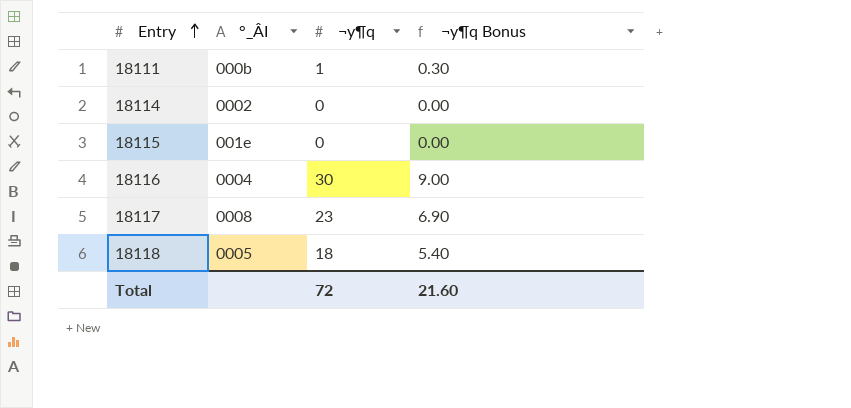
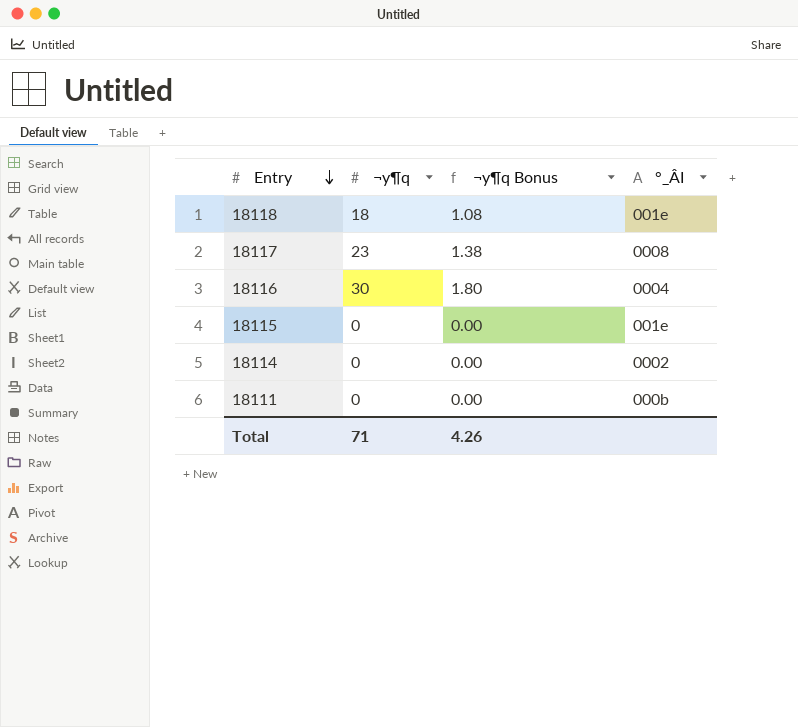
row order: Entry ascending -> Entry descending
column ¬y¶q Bonus | formula: [¬y¶q] * 0.3 -> [¬y¶q] * 0.06
column °_ÂI | position: 2 -> 4
18118 | °_ÂI: 0005 -> 001e
18111 | ¬y¶q: 1 -> 0
Total | ¬y¶q: 72 -> 71
Total | ¬y¶q Bonus: 21.60 -> 4.26

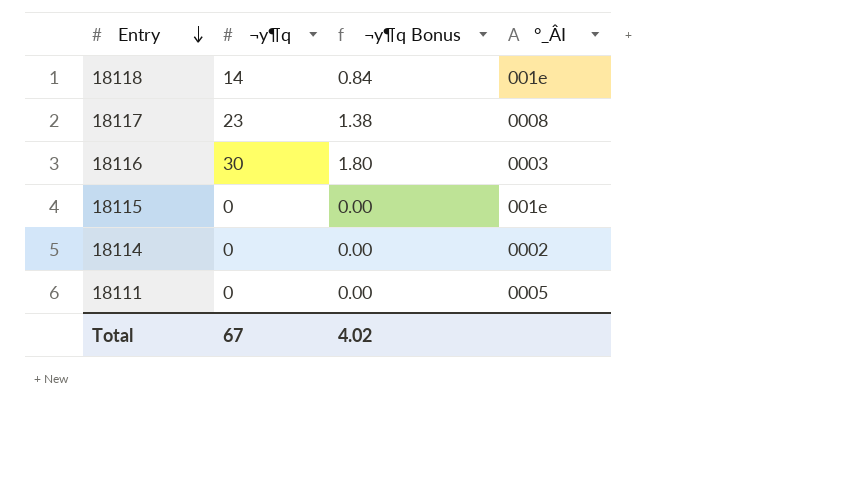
18118 | ¬y¶q: 18 -> 14
18118 | ¬y¶q Bonus: 1.08 -> 0.84
18116 | °_ÂI: 0004 -> 0003
18111 | °_ÂI: 000b -> 0005
Total | ¬y¶q: 71 -> 67
Total | ¬y¶q Bonus: 4.26 -> 4.02

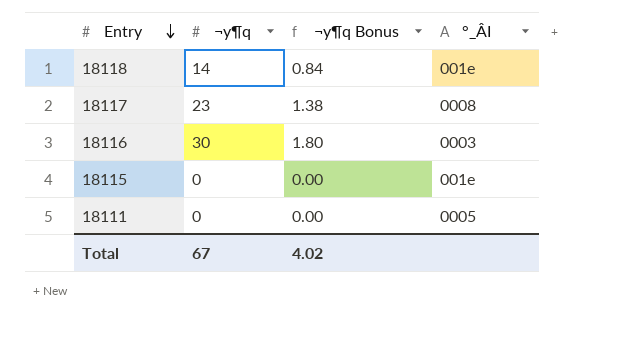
row 18114: 0 | 0.00 | 0002 -> none

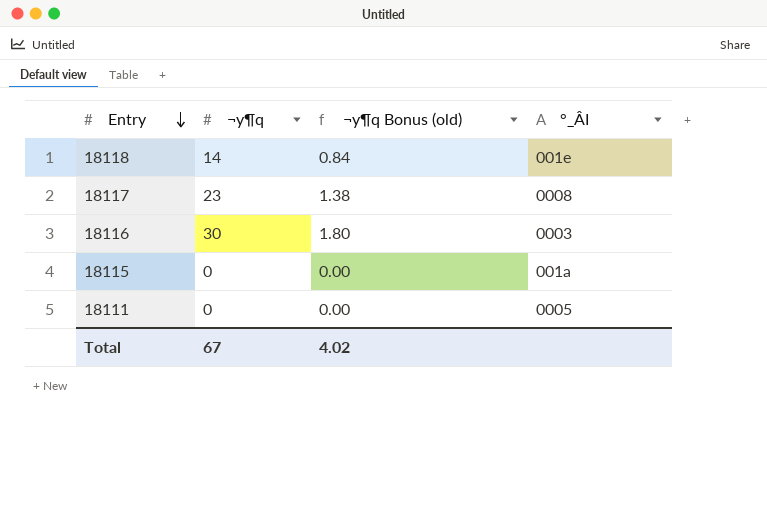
column name: ¬y¶q Bonus -> ¬y¶q Bonus (old)
18115 | °_ÂI: 001e -> 001a

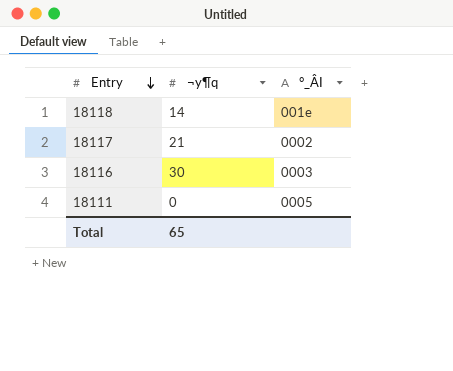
column ¬y¶q Bonus (old) | formula: [¬y¶q] * 0.06 -> none
row 18115: 0 | 0.00 | 001a -> none
18117 | ¬y¶q: 23 -> 21
18117 | °_ÂI: 0008 -> 0002
Total | ¬y¶q: 67 -> 65

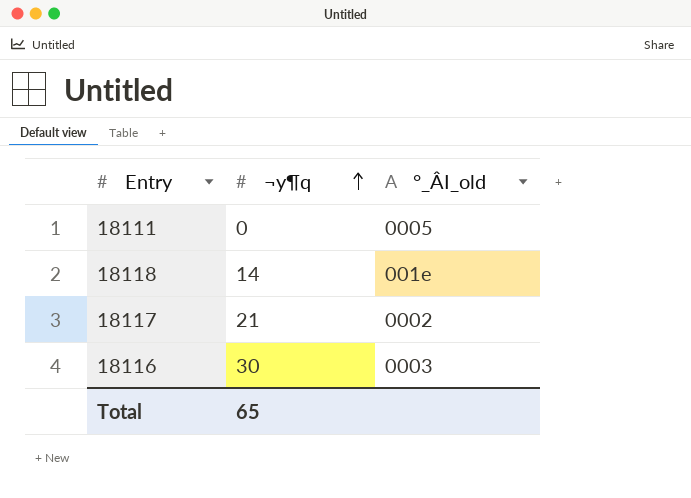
row order: Entry descending -> ¬y¶q ascending
column name: °_ÂI -> °_ÂI_old

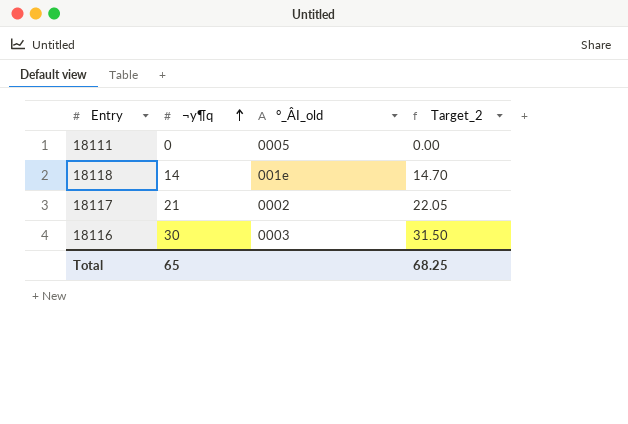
column Target_2 | formula: none -> [¬y¶q] * 1.05

